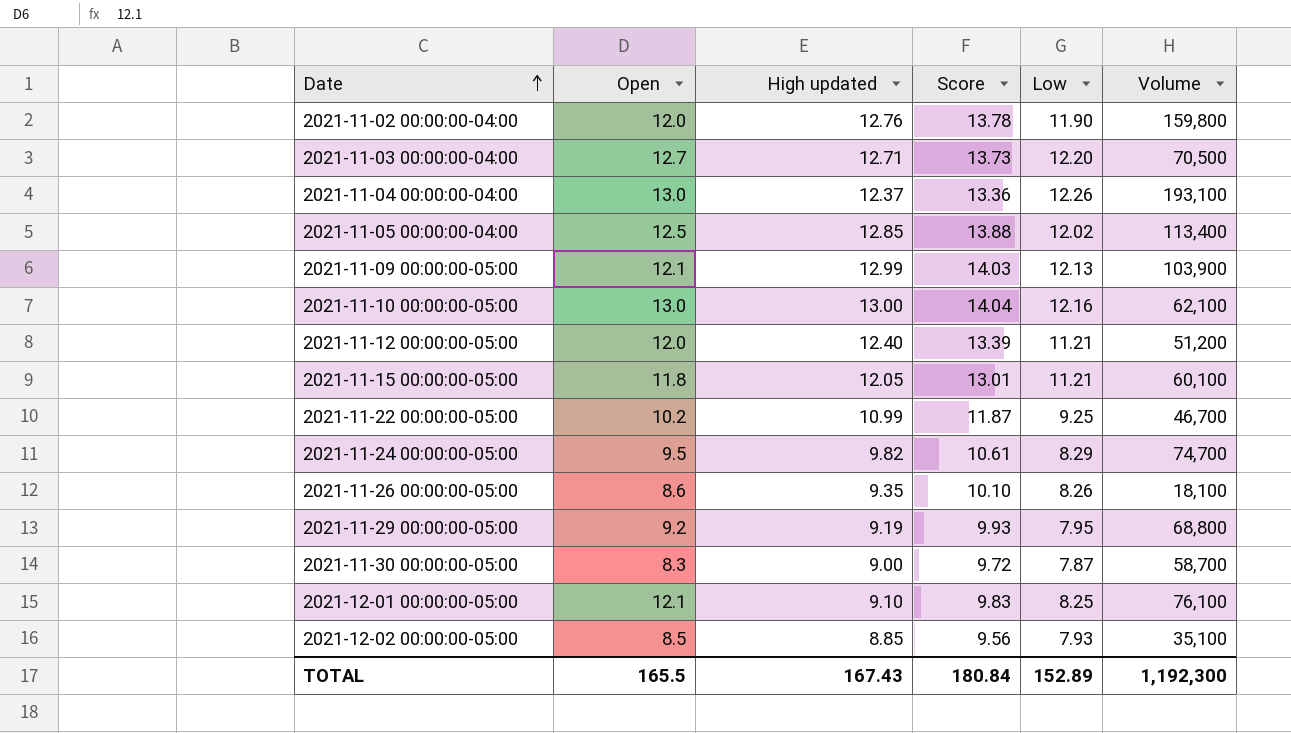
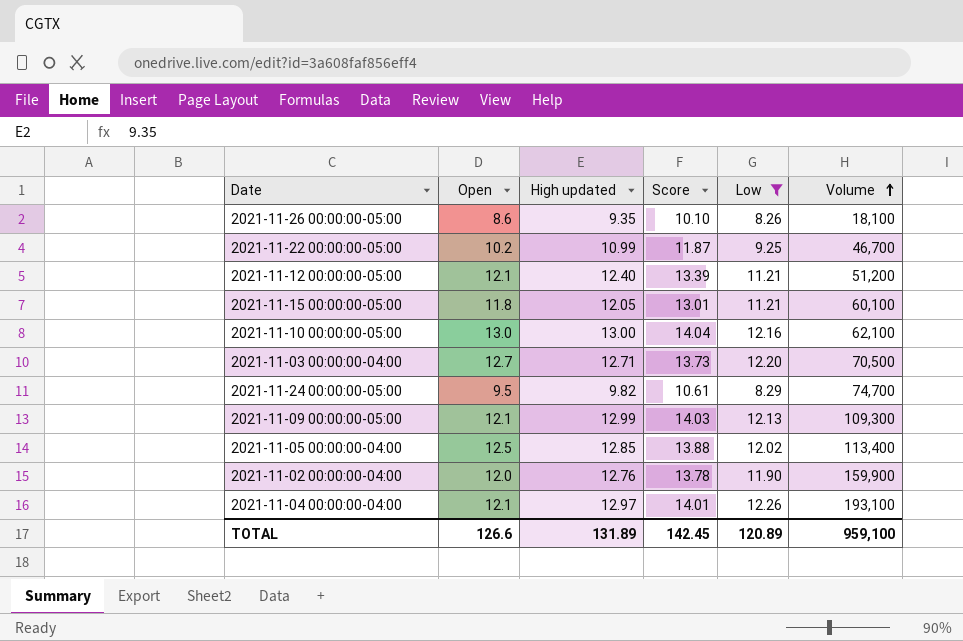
filter: none -> Low >= 8.26
row order: Date ascending -> Volume ascending
2021-11-12 00:00:00-05:00 | Open: 12.0 -> 12.1
2021-11-09 00:00:00-05:00 | Volume: 103,900 -> 109,300
2021-11-02 00:00:00-04:00 | Volume: 159,800 -> 159,900
2021-11-04 00:00:00-04:00 | Open: 13.0 -> 12.1
2021-11-04 00:00:00-04:00 | High updated: 12.37 -> 12.97
2021-11-04 00:00:00-04:00 | Score: 13.36 -> 14.01
TOTAL | Open: 165.5 -> 126.6
TOTAL | High updated: 167.43 -> 131.89
TOTAL | Score: 180.84 -> 142.45
TOTAL | Low: 152.89 -> 120.89
TOTAL | Volume: 1,192,300 -> 959,100

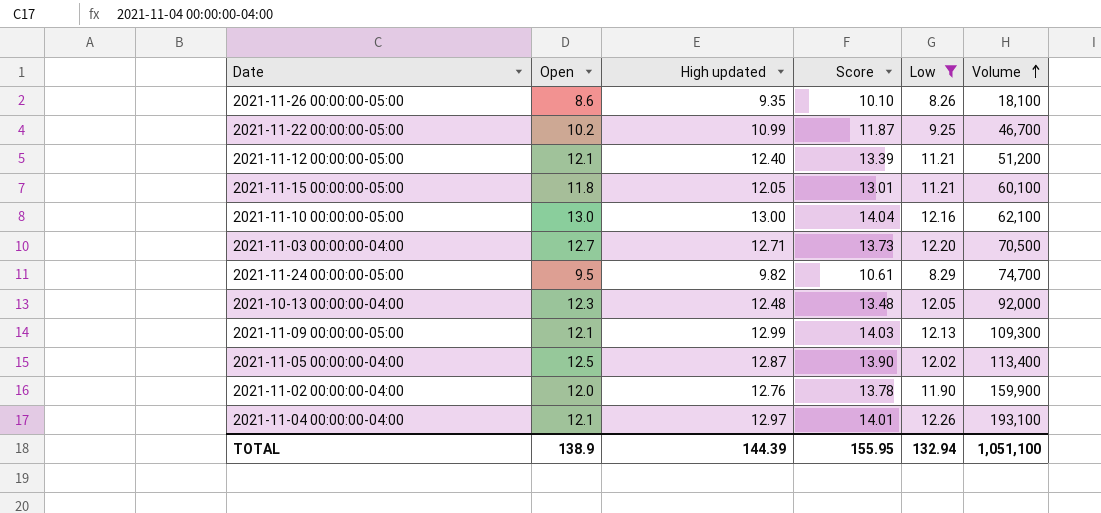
row 2021-10-13 00:00:00-04:00: none -> 12.3 | 12.48 | 13.48 | 12.05 | 92,000
2021-11-05 00:00:00-04:00 | High updated: 12.85 -> 12.87
2021-11-05 00:00:00-04:00 | Score: 13.88 -> 13.90
TOTAL | Open: 126.6 -> 138.9
TOTAL | High updated: 131.89 -> 144.39
TOTAL | Score: 142.45 -> 155.95
TOTAL | Low: 120.89 -> 132.94
TOTAL | Volume: 959,100 -> 1,051,100

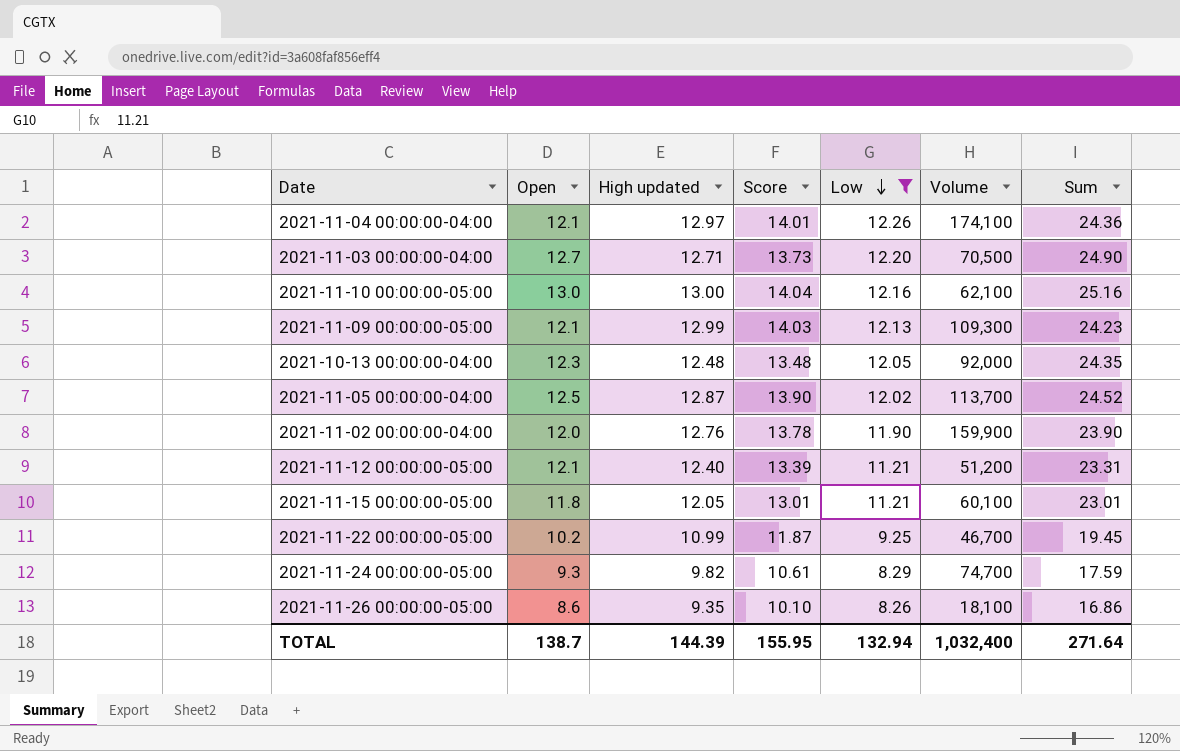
row order: Volume ascending -> Low descending
column Sum | formula: none -> [Open] + [Low]
2021-11-04 00:00:00-04:00 | Volume: 193,100 -> 174,100
2021-11-05 00:00:00-04:00 | Volume: 113,400 -> 113,700
2021-11-24 00:00:00-05:00 | Open: 9.5 -> 9.3
TOTAL | Open: 138.9 -> 138.7
TOTAL | Volume: 1,051,100 -> 1,032,400

